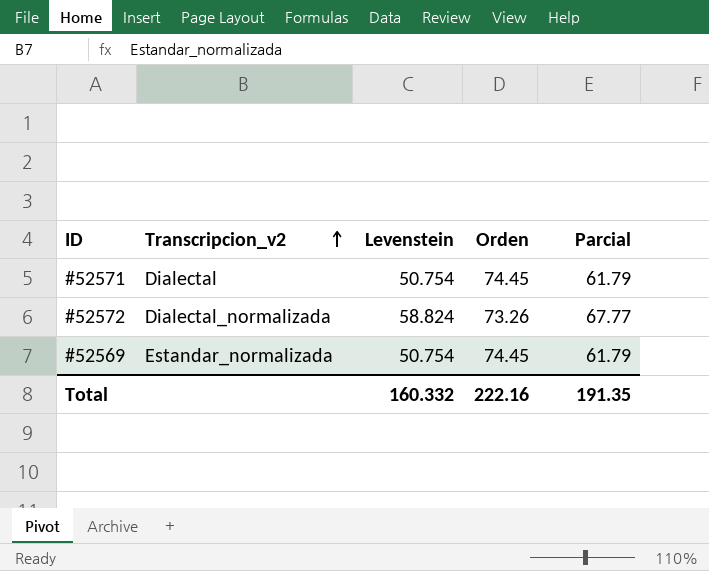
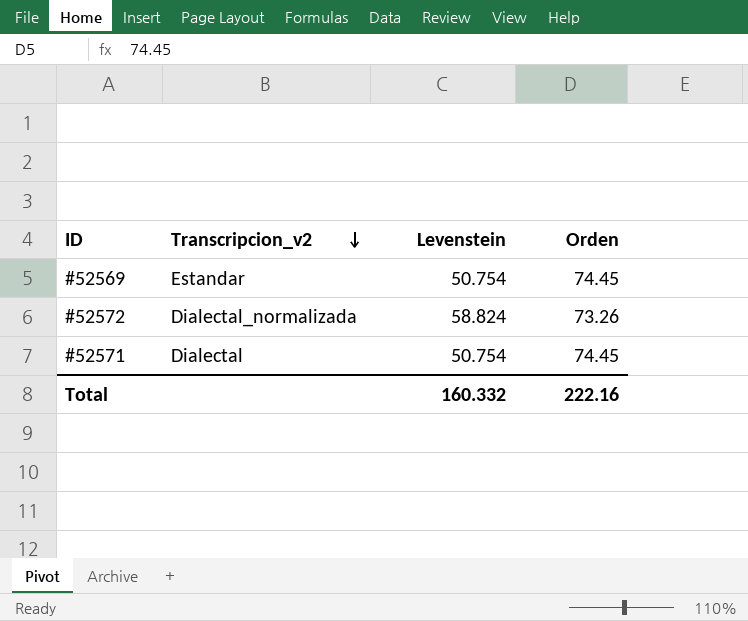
row order: Transcripcion_v2 ascending -> Transcripcion_v2 descending
column Parcial | position: 5 -> none
#52569 | Transcripcion_v2: Estandar_normalizada -> Estandar

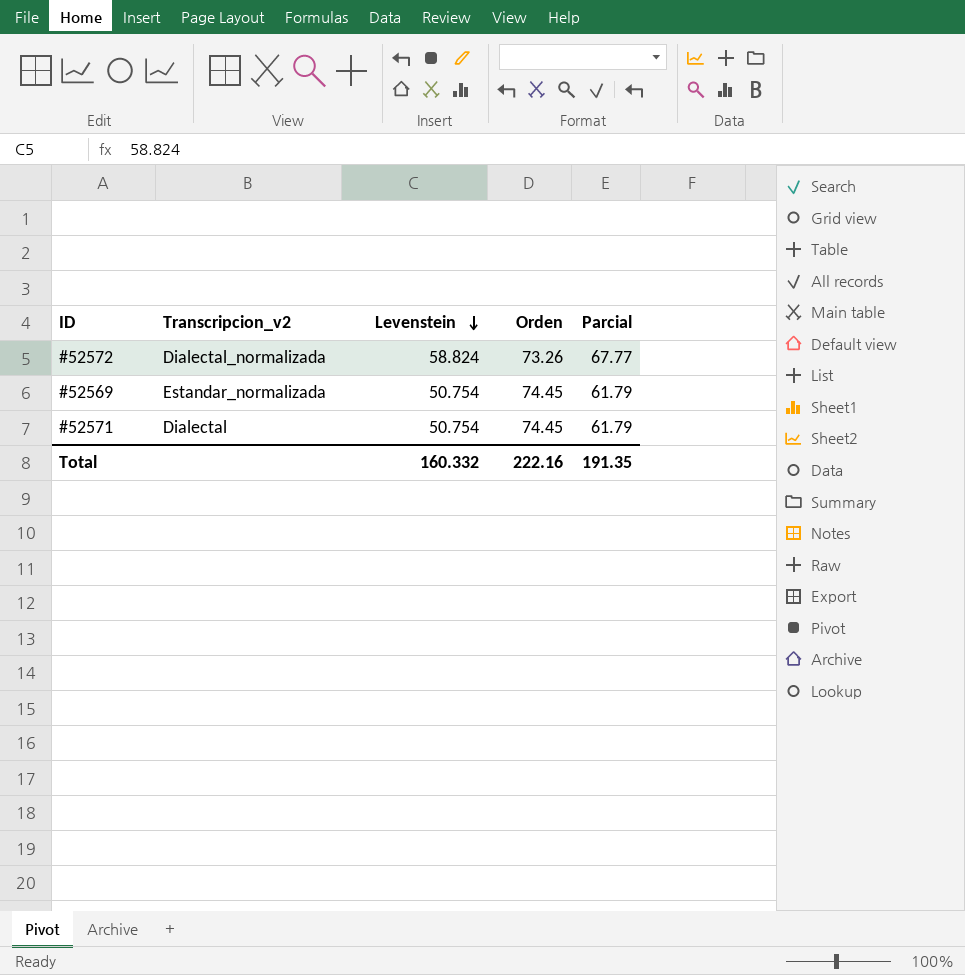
row order: Transcripcion_v2 descending -> Levenstein descending
column Parcial | position: none -> 5
#52569 | Transcripcion_v2: Estandar -> Estandar_normalizada

